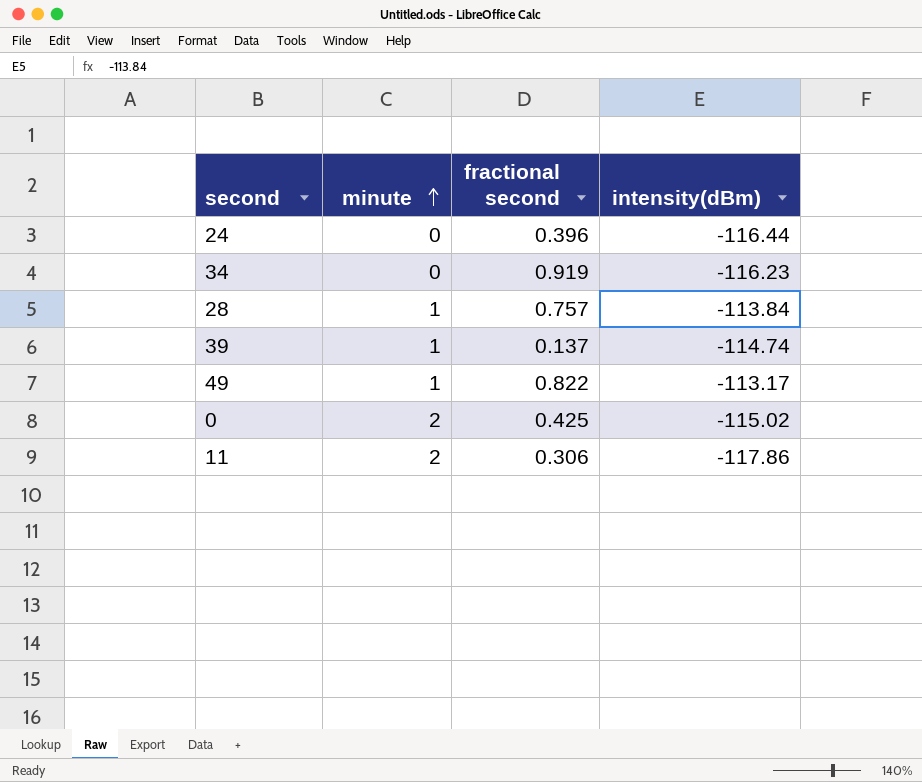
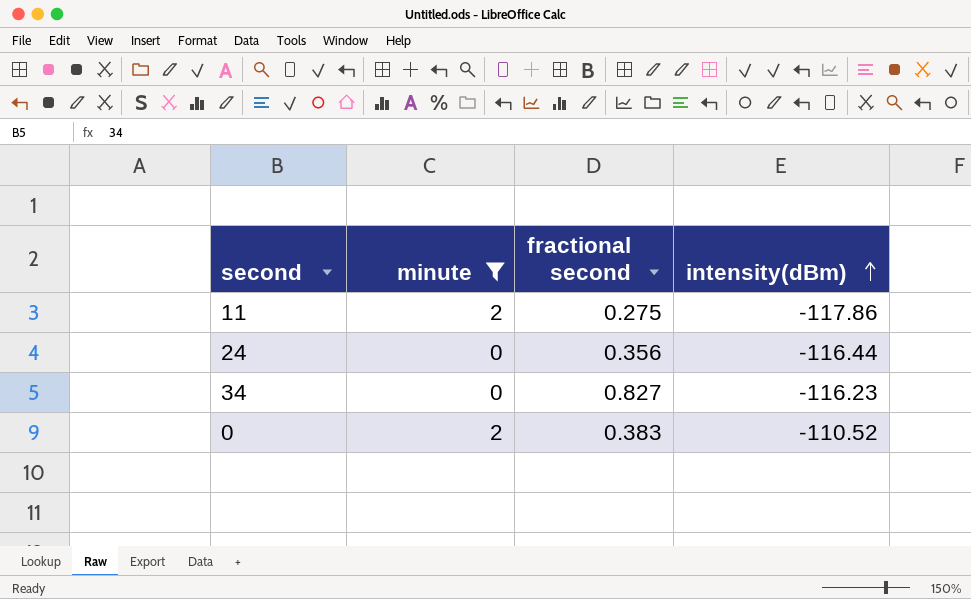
filter: none -> minute != 1
row order: minute ascending -> intensity(dBm) ascending
11 | fractional second: 0.306 -> 0.275
24 | fractional second: 0.396 -> 0.356
34 | fractional second: 0.919 -> 0.827
0 | fractional second: 0.425 -> 0.383
0 | intensity(dBm): -115.02 -> -110.52

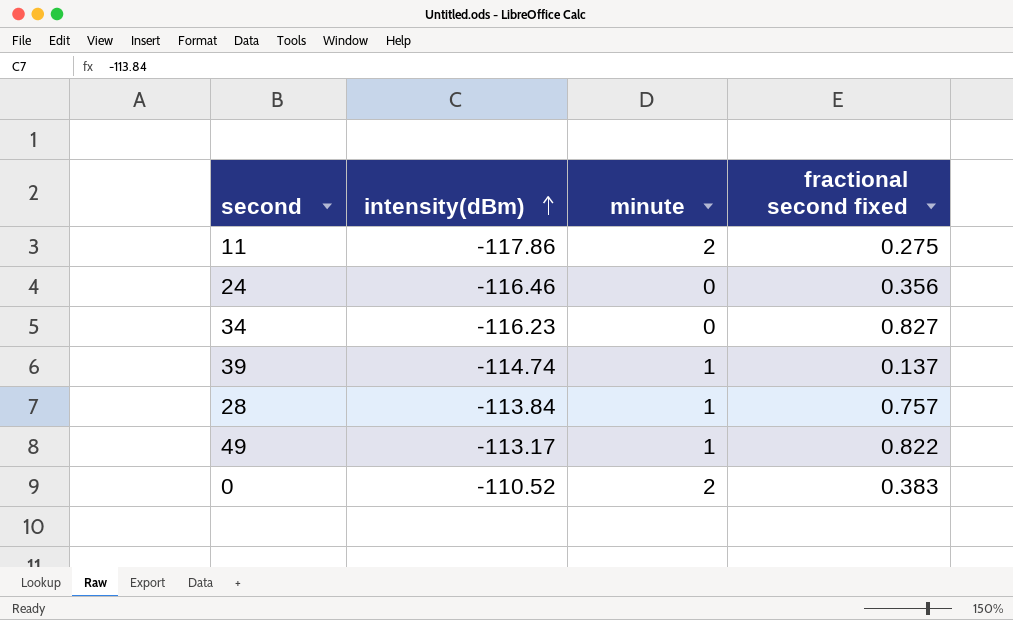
filter: minute != 1 -> none
column intensity(dBm) | position: 4 -> 2
column name: fractional second -> fractional second fixed
24 | intensity(dBm): -116.44 -> -116.46

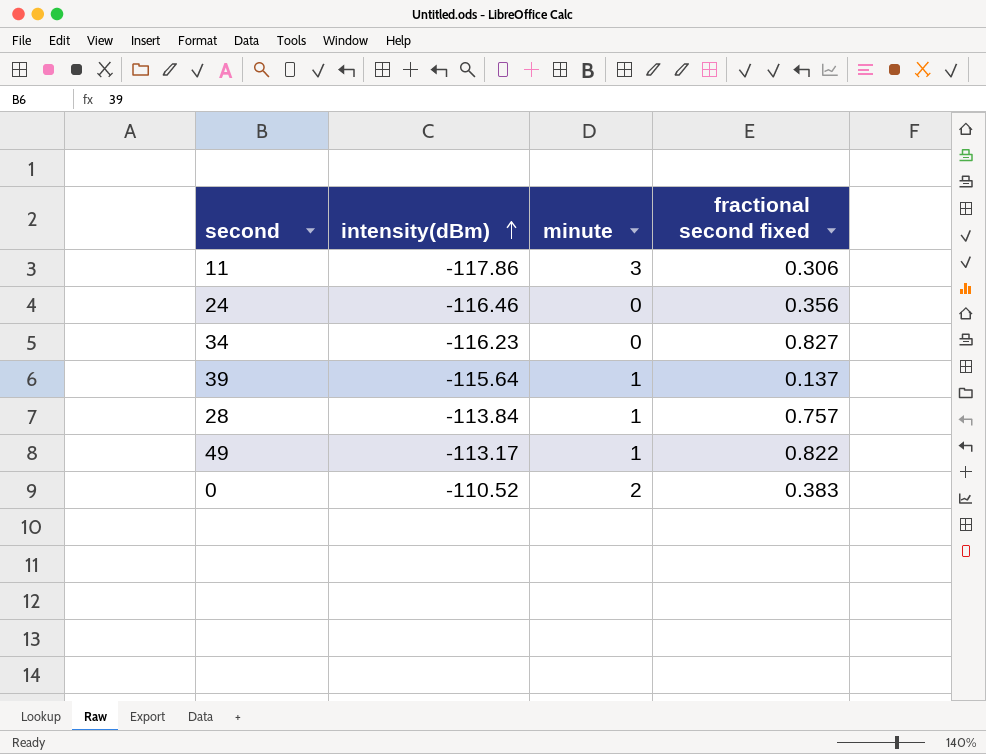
11 | minute: 2 -> 3
11 | fractional second fixed: 0.275 -> 0.306
39 | intensity(dBm): -114.74 -> -115.64

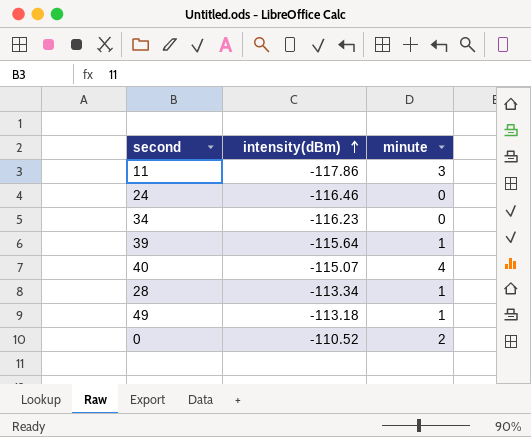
column fractional second fixed | position: 4 -> none
row 40: none -> -115.07 | 4
28 | intensity(dBm): -113.84 -> -113.34
49 | intensity(dBm): -113.17 -> -113.18

